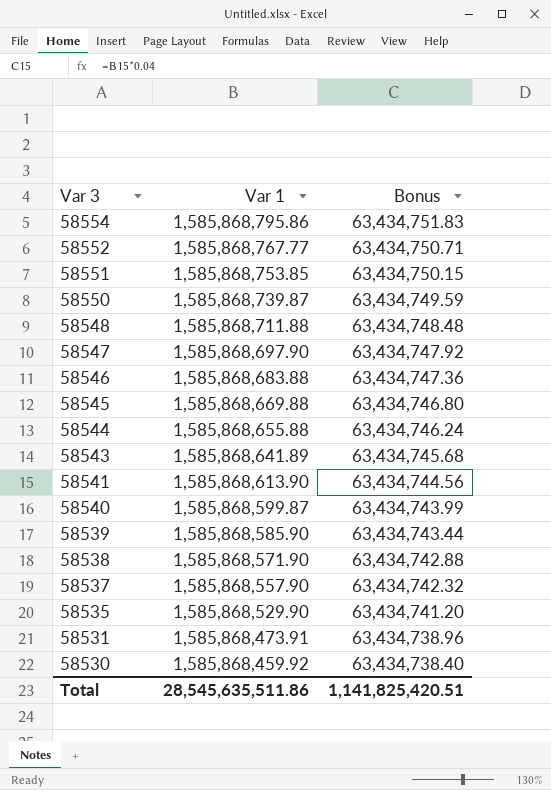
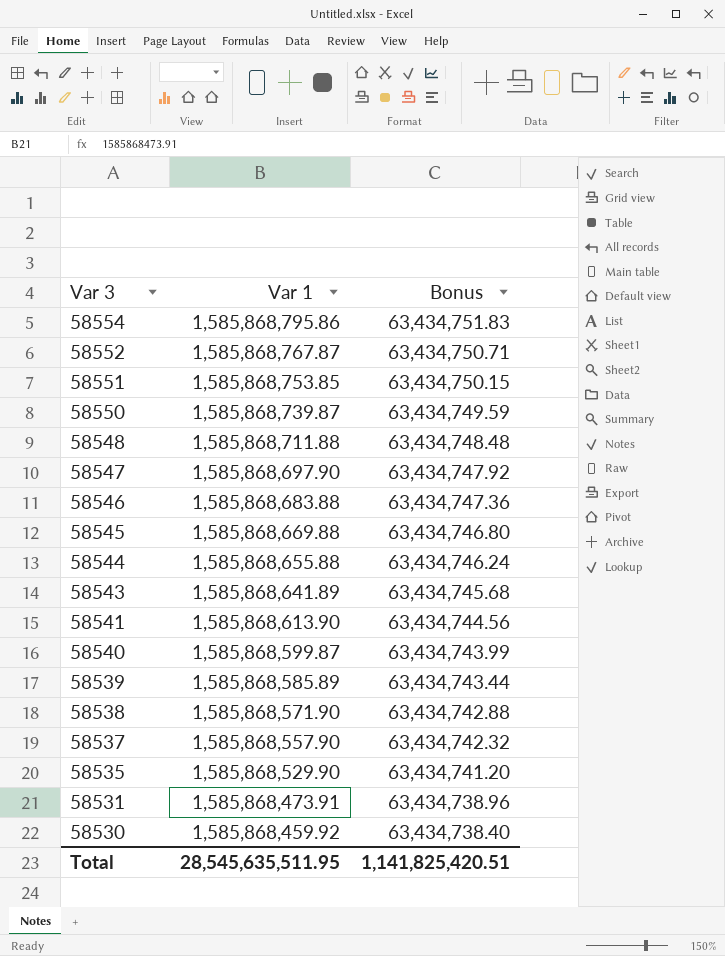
58552 | Var 1: 1,585,868,767.77 -> 1,585,868,767.87
58539 | Var 1: 1,585,868,585.90 -> 1,585,868,585.89
Total | Var 1: 28,545,635,511.86 -> 28,545,635,511.95

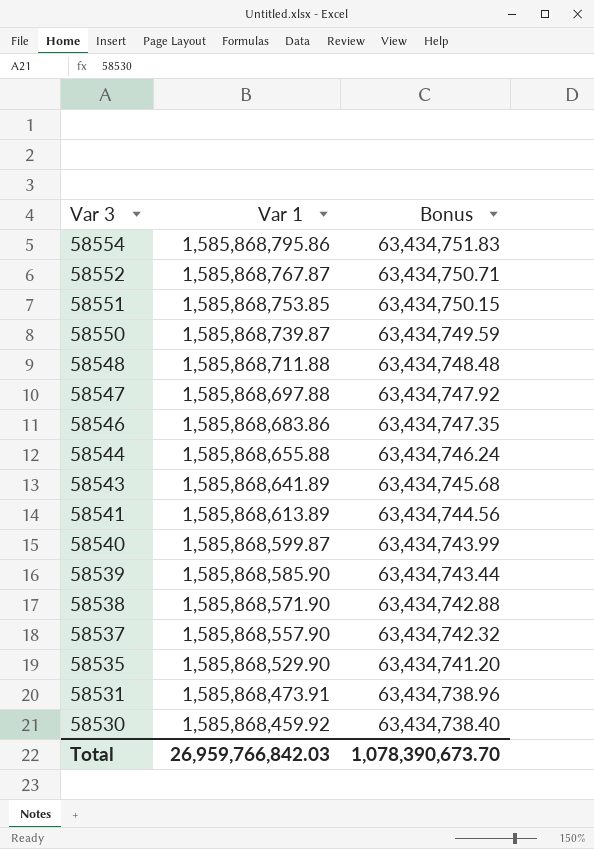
row 58545: 1,585,868,669.88 | 63,434,746.80 -> none
58547 | Var 1: 1,585,868,697.90 -> 1,585,868,697.88
58546 | Var 1: 1,585,868,683.88 -> 1,585,868,683.86
58546 | Bonus: 63,434,747.36 -> 63,434,747.35
58541 | Var 1: 1,585,868,613.90 -> 1,585,868,613.89
58539 | Var 1: 1,585,868,585.89 -> 1,585,868,585.90
Total | Var 1: 28,545,635,511.95 -> 26,959,766,842.03
Total | Bonus: 1,141,825,420.51 -> 1,078,390,673.70

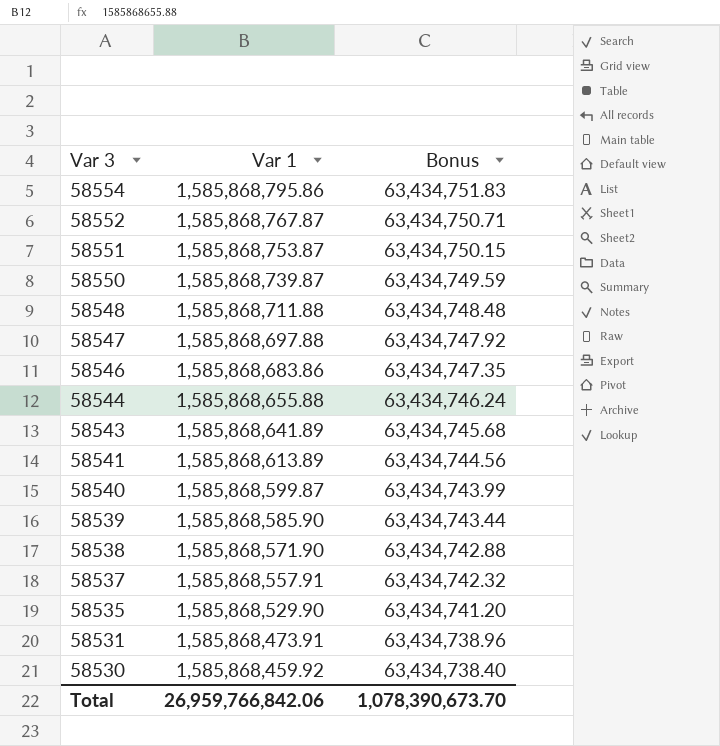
58551 | Var 1: 1,585,868,753.85 -> 1,585,868,753.87
58537 | Var 1: 1,585,868,557.90 -> 1,585,868,557.91
Total | Var 1: 26,959,766,842.03 -> 26,959,766,842.06

